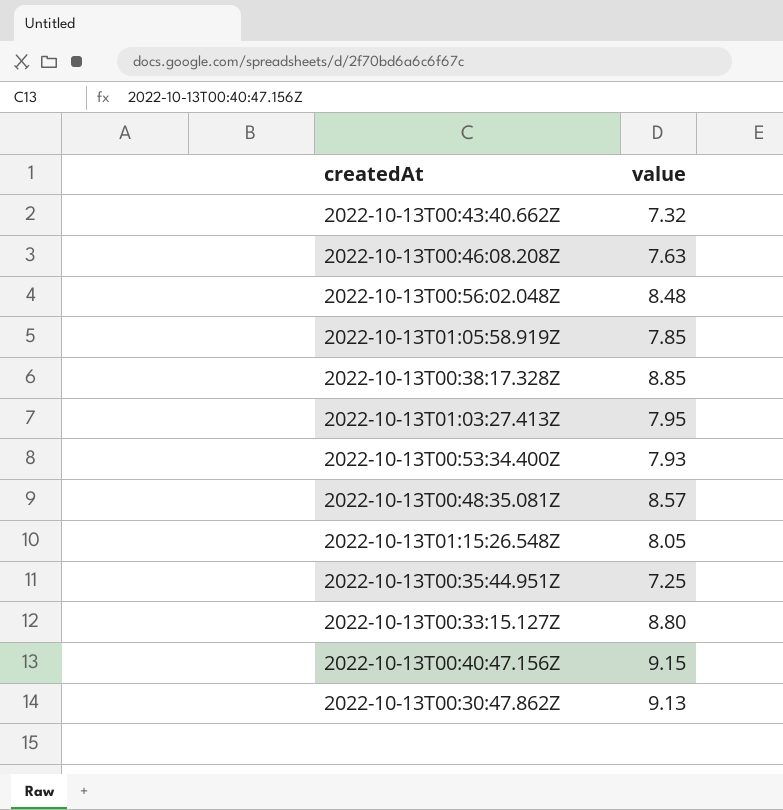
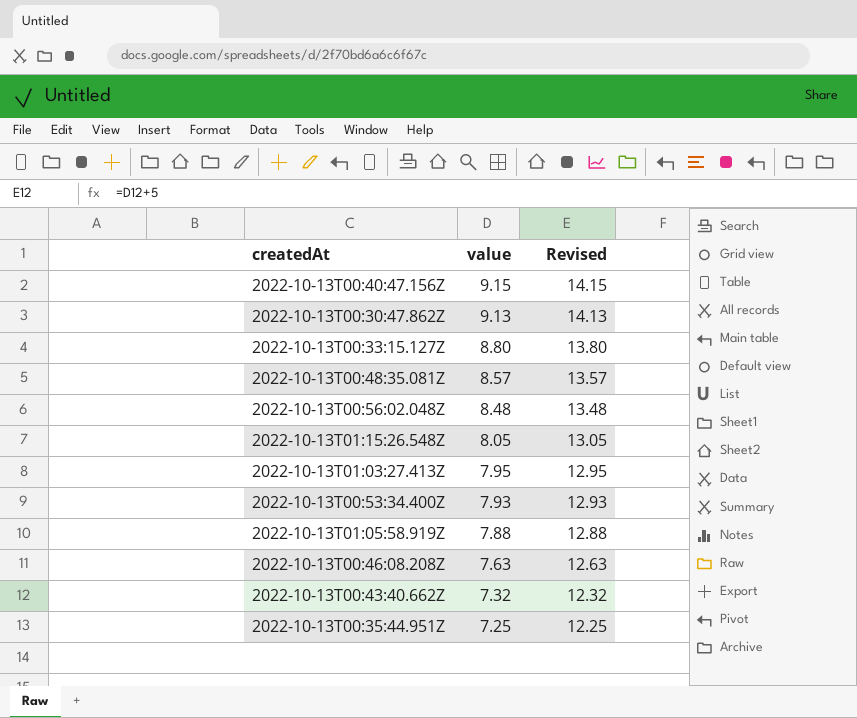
row order: none -> value descending
column Revised | formula: none -> [value] + 5
row 2022-10-13T00:38:17.328Z: 8.85 -> none
2022-10-13T01:05:58.919Z | value: 7.85 -> 7.88

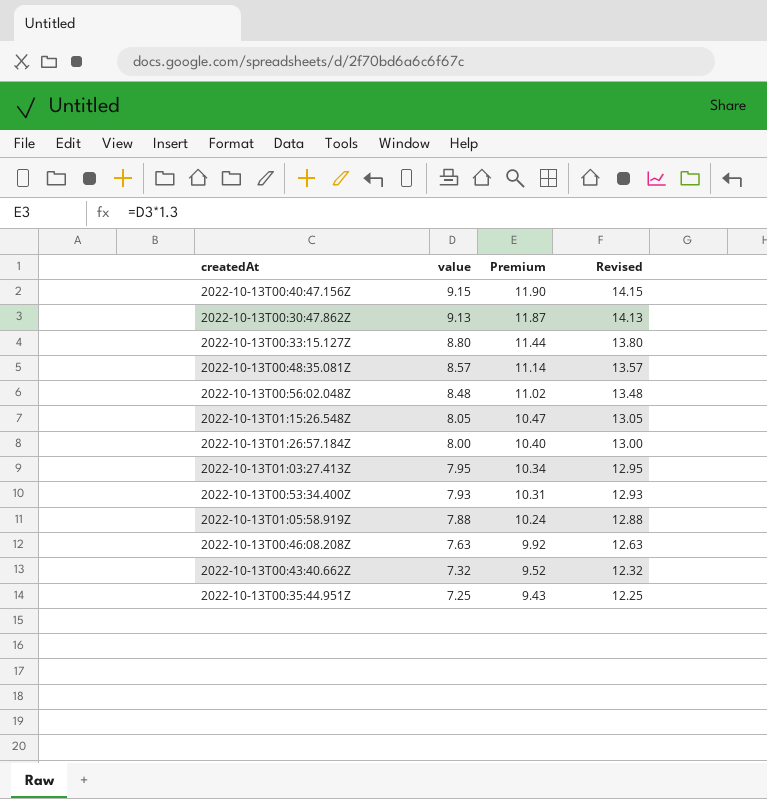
column Premium | formula: none -> [value] * 1.3
row 2022-10-13T01:26:57.184Z: none -> 8.00 | 10.40 | 13.00

